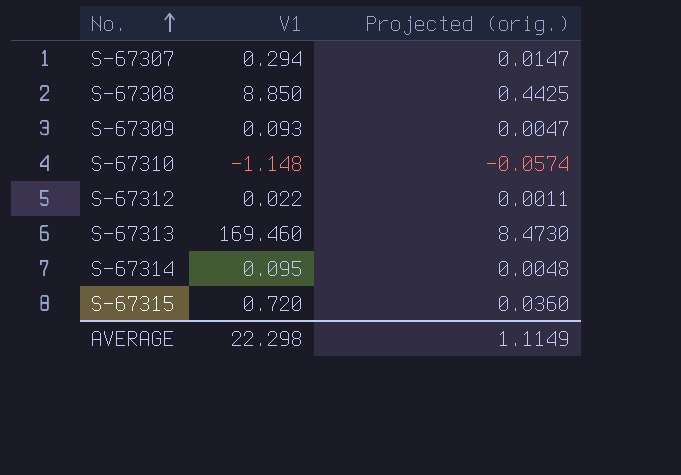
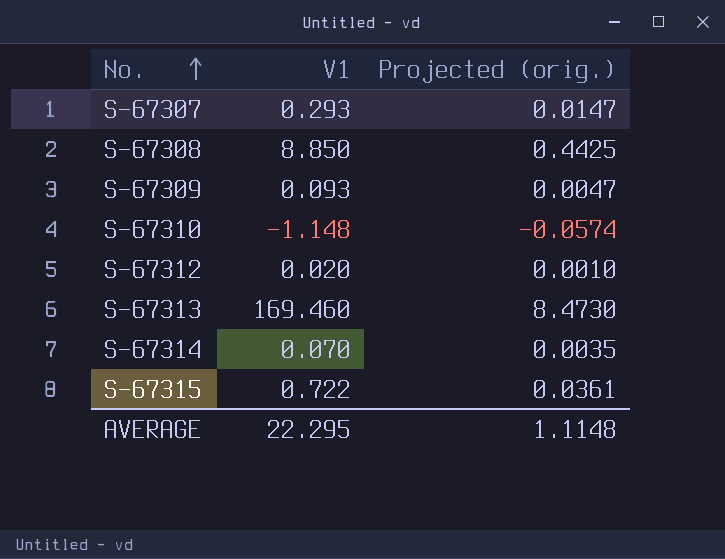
S-67307 | V1: 0.294 -> 0.293
S-67312 | V1: 0.022 -> 0.020
S-67312 | Projected (orig.): 0.0011 -> 0.0010
S-67314 | V1: 0.095 -> 0.070
S-67314 | Projected (orig.): 0.0048 -> 0.0035
S-67315 | V1: 0.720 -> 0.722
S-67315 | Projected (orig.): 0.0360 -> 0.0361
AVERAGE | V1: 22.298 -> 22.295
AVERAGE | Projected (orig.): 1.1149 -> 1.1148

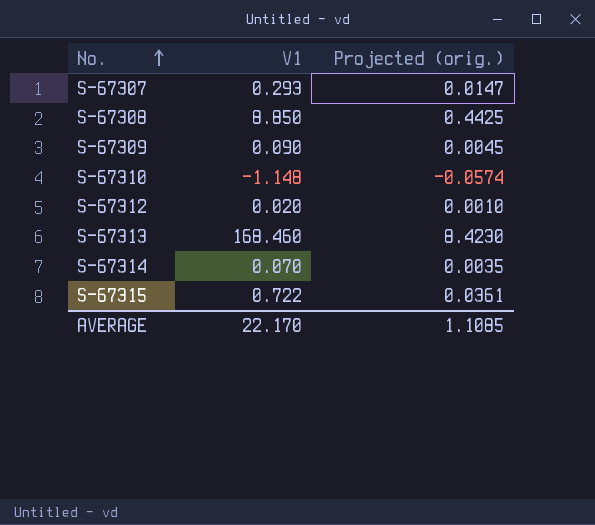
S-67309 | V1: 0.093 -> 0.090
S-67309 | Projected (orig.): 0.0047 -> 0.0045
S-67313 | V1: 169.460 -> 168.460
S-67313 | Projected (orig.): 8.4730 -> 8.4230
AVERAGE | V1: 22.295 -> 22.170
AVERAGE | Projected (orig.): 1.1148 -> 1.1085

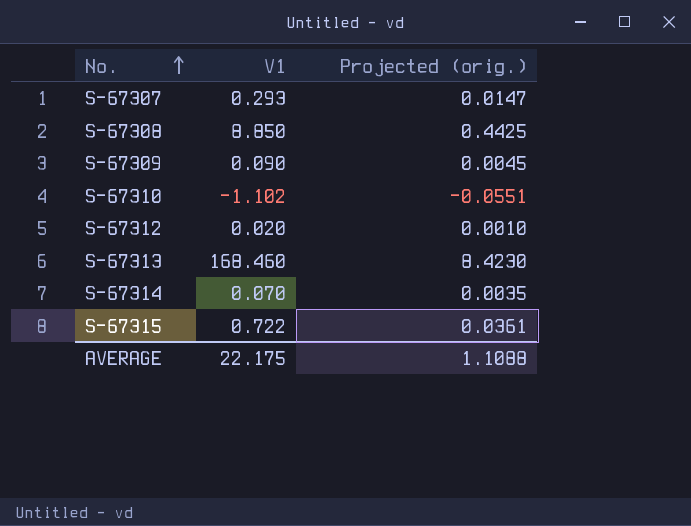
S-67310 | V1: -1.148 -> -1.102
S-67310 | Projected (orig.): -0.0574 -> -0.0551
AVERAGE | V1: 22.170 -> 22.175
AVERAGE | Projected (orig.): 1.1085 -> 1.1088

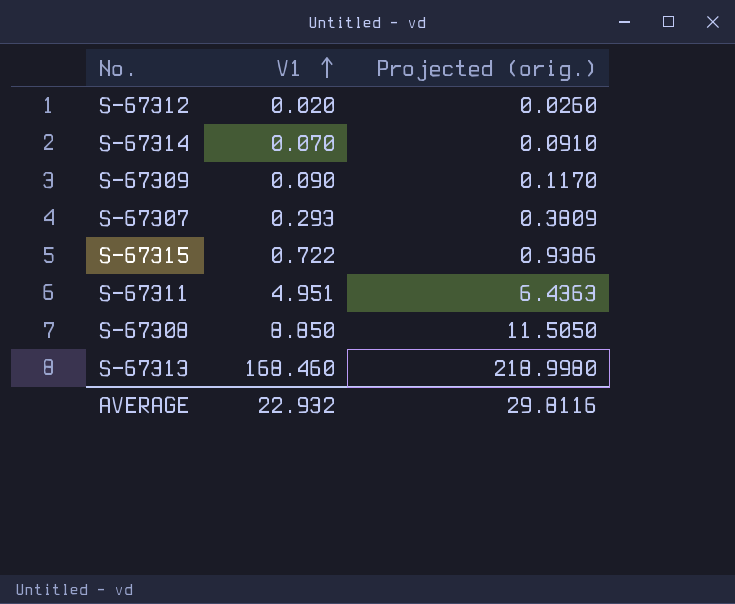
row order: No. ascending -> V1 ascending
column Projected (orig.) | formula: [V1] * 0.05 -> [V1] * 1.3
row S-67310: -1.102 | -0.0551 -> none
row S-67311: none -> 4.951 | 6.4363
AVERAGE | V1: 22.175 -> 22.932
AVERAGE | Projected (orig.): 1.1088 -> 29.8116

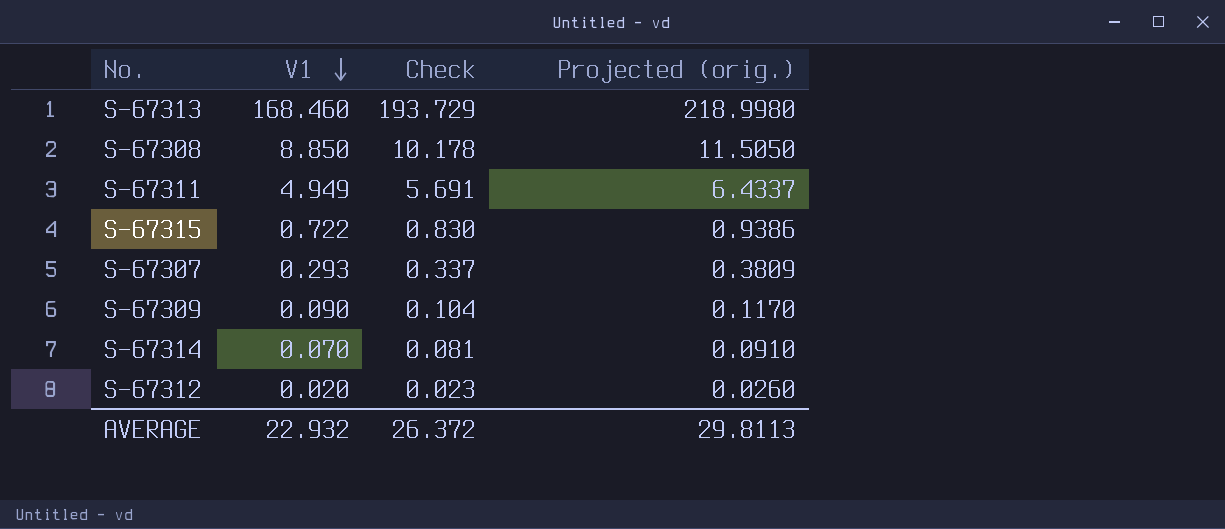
row order: V1 ascending -> V1 descending
column Check | formula: none -> [V1] * 1.15
S-67311 | V1: 4.951 -> 4.949
S-67311 | Projected (orig.): 6.4363 -> 6.4337
AVERAGE | Projected (orig.): 29.8116 -> 29.8113

